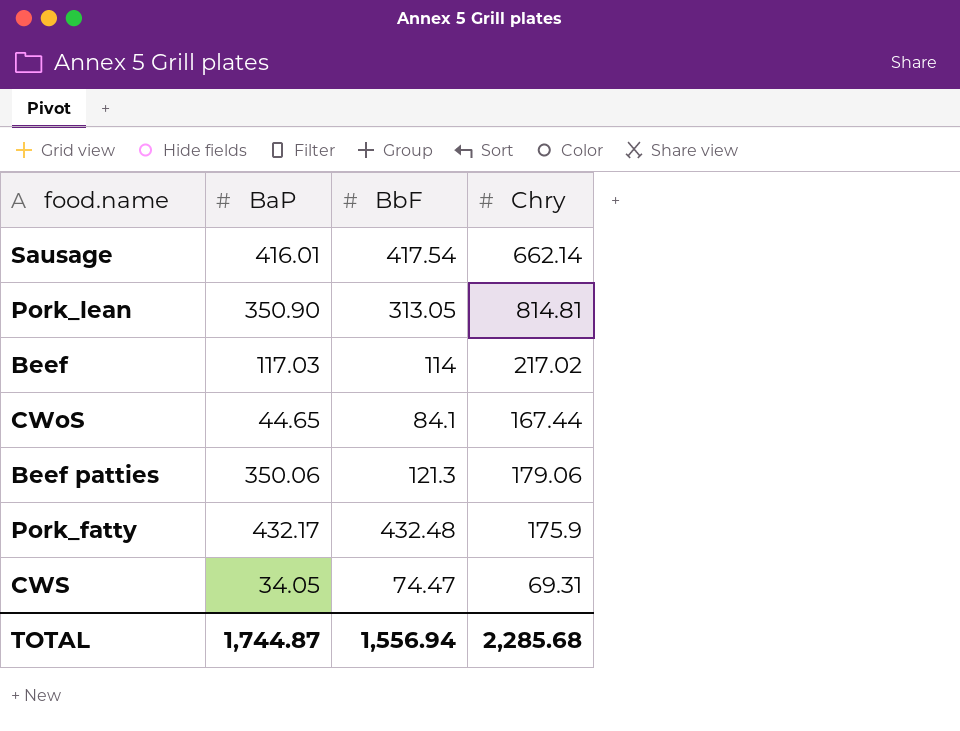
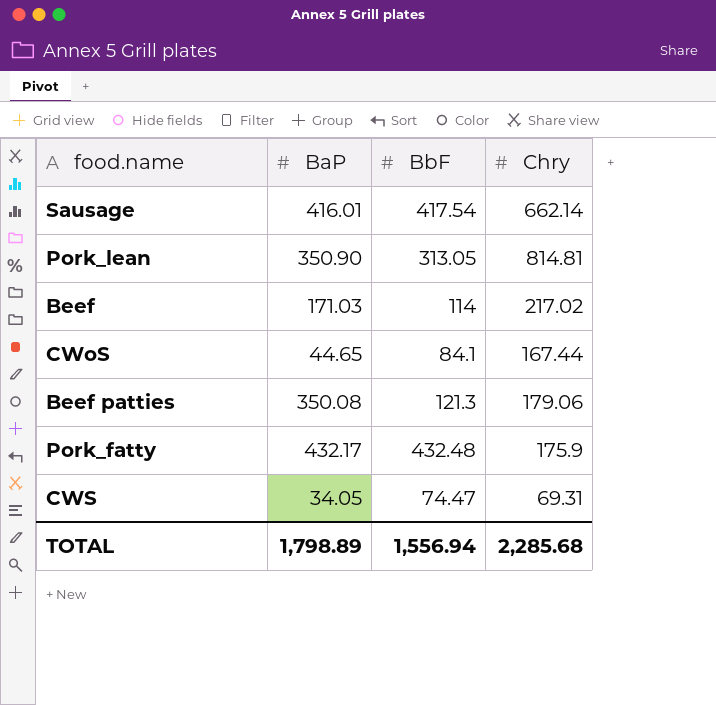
Beef | BaP: 117.03 -> 171.03
Beef patties | BaP: 350.06 -> 350.08
TOTAL | BaP: 1,744.87 -> 1,798.89

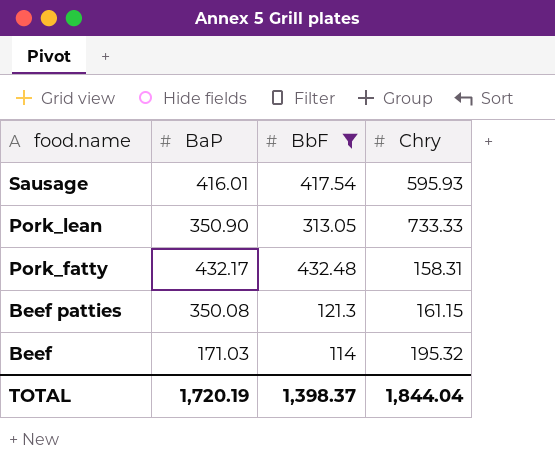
filter: none -> BbF >= 114
row order: none -> food.name descending
Sausage | Chry: 662.14 -> 595.93
Pork_lean | Chry: 814.81 -> 733.33
Pork_fatty | Chry: 175.9 -> 158.31
Beef patties | Chry: 179.06 -> 161.15
Beef | Chry: 217.02 -> 195.32
TOTAL | BaP: 1,798.89 -> 1,720.19
TOTAL | BbF: 1,556.94 -> 1,398.37
TOTAL | Chry: 2,285.68 -> 1,844.04

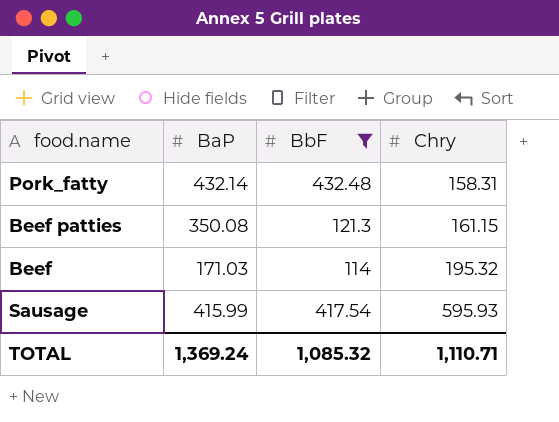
row order: food.name descending -> Chry ascending
row Pork_lean: 350.90 | 313.05 | 733.33 -> none
Pork_fatty | BaP: 432.17 -> 432.14
Sausage | BaP: 416.01 -> 415.99
TOTAL | BaP: 1,720.19 -> 1,369.24
TOTAL | BbF: 1,398.37 -> 1,085.32
TOTAL | Chry: 1,844.04 -> 1,110.71

